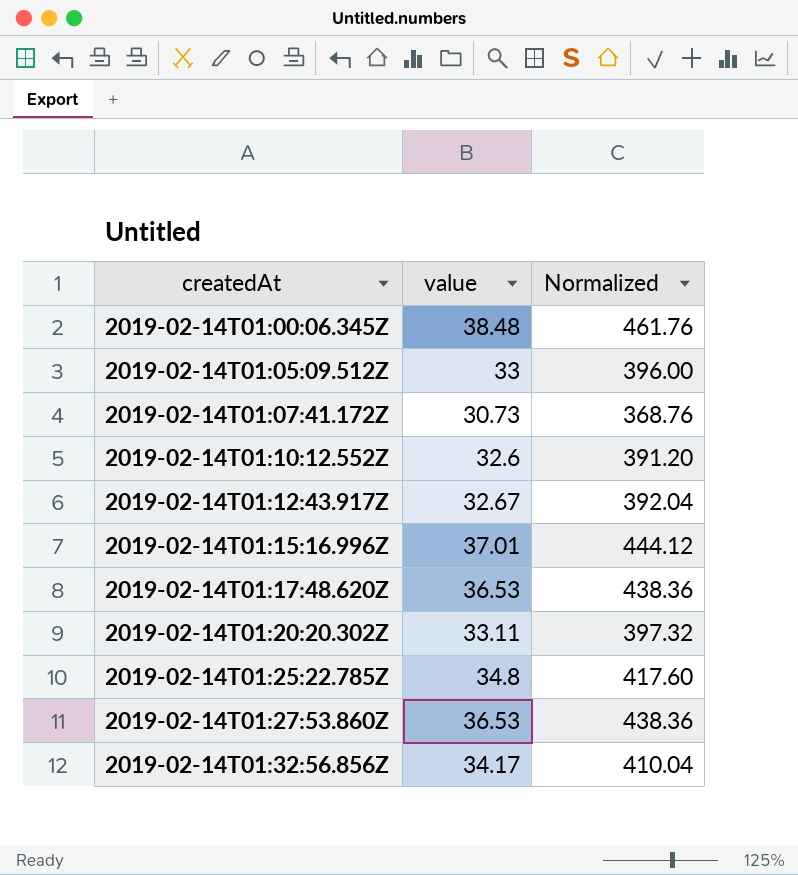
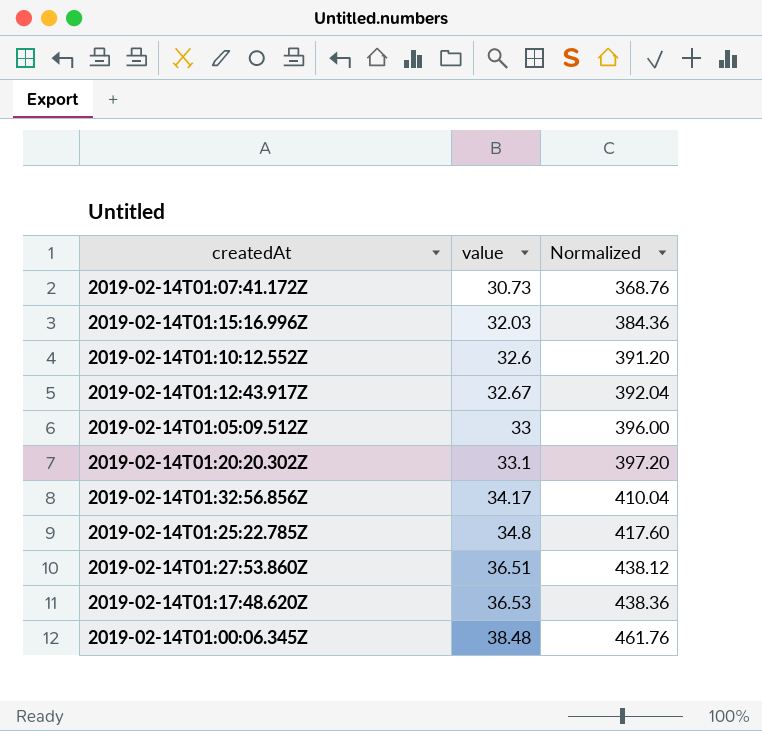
row order: createdAt ascending -> value ascending
2019-02-14T01:15:16.996Z | value: 37.01 -> 32.03
2019-02-14T01:15:16.996Z | Normalized: 444.12 -> 384.36
2019-02-14T01:20:20.302Z | value: 33.11 -> 33.1
2019-02-14T01:20:20.302Z | Normalized: 397.32 -> 397.20
2019-02-14T01:27:53.860Z | value: 36.53 -> 36.51
2019-02-14T01:27:53.860Z | Normalized: 438.36 -> 438.12

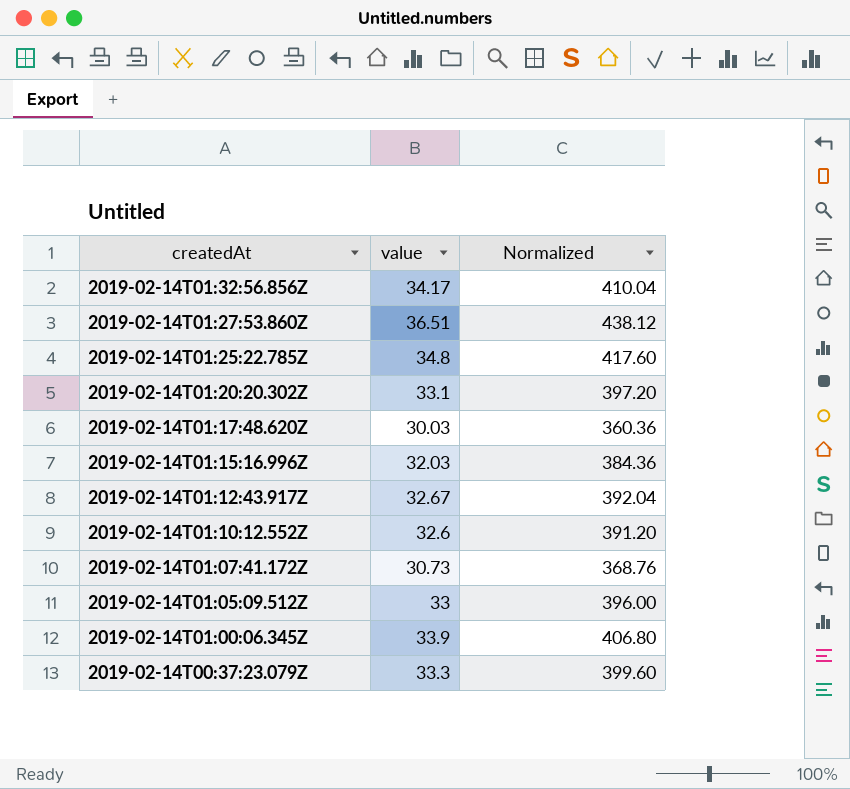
row order: value ascending -> createdAt descending
2019-02-14T01:17:48.620Z | value: 36.53 -> 30.03
2019-02-14T01:17:48.620Z | Normalized: 438.36 -> 360.36
2019-02-14T01:00:06.345Z | value: 38.48 -> 33.9
2019-02-14T01:00:06.345Z | Normalized: 461.76 -> 406.80
row 2019-02-14T00:37:23.079Z: none -> 33.3 | 399.60

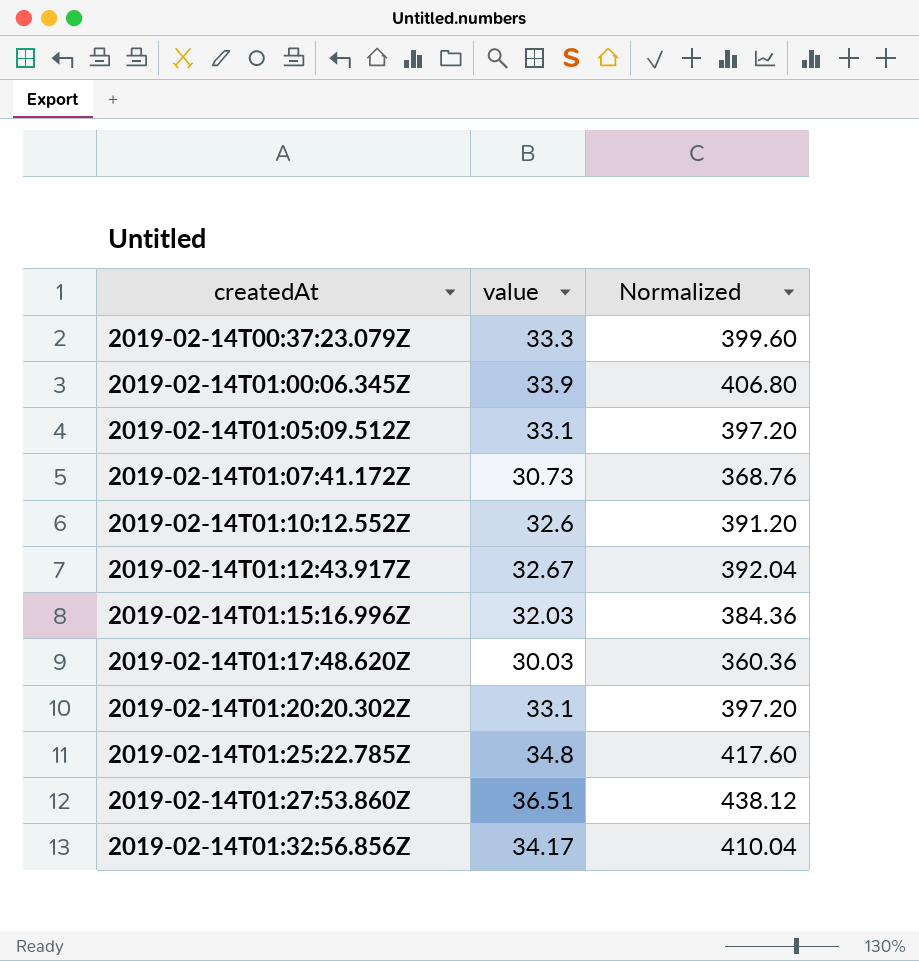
row order: createdAt descending -> createdAt ascending
2019-02-14T01:05:09.512Z | value: 33 -> 33.1
2019-02-14T01:05:09.512Z | Normalized: 396.00 -> 397.20

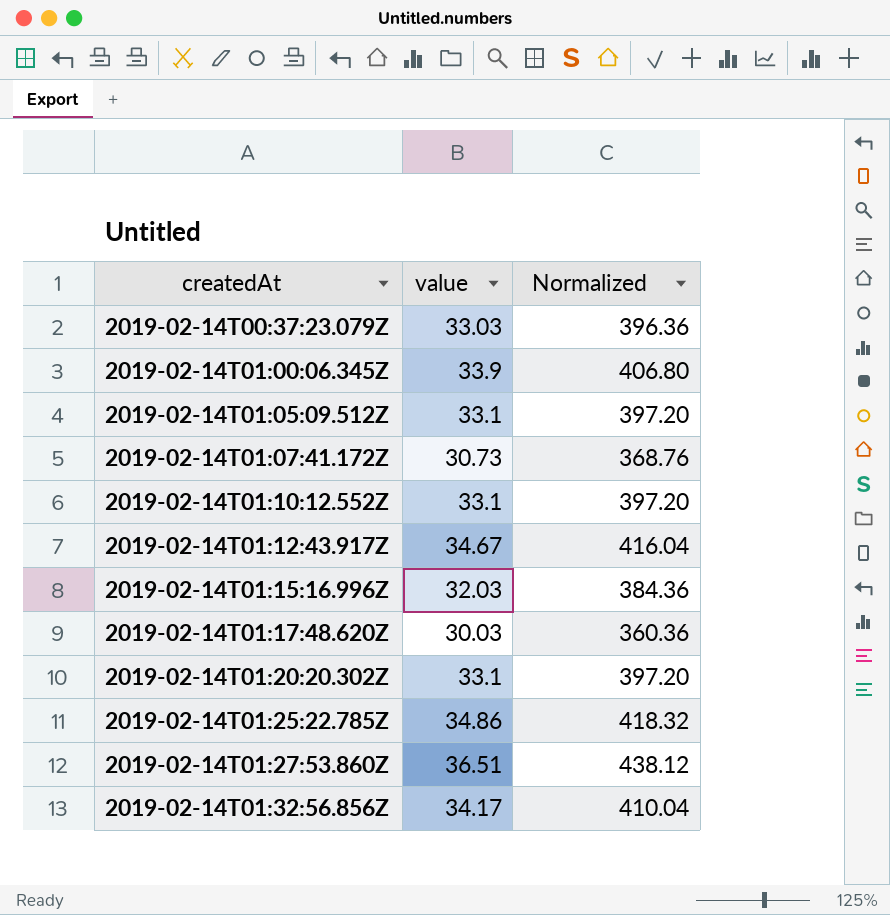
2019-02-14T00:37:23.079Z | value: 33.3 -> 33.03
2019-02-14T00:37:23.079Z | Normalized: 399.60 -> 396.36
2019-02-14T01:10:12.552Z | value: 32.6 -> 33.1
2019-02-14T01:10:12.552Z | Normalized: 391.20 -> 397.20
2019-02-14T01:12:43.917Z | value: 32.67 -> 34.67
2019-02-14T01:12:43.917Z | Normalized: 392.04 -> 416.04
2019-02-14T01:25:22.785Z | value: 34.8 -> 34.86
2019-02-14T01:25:22.785Z | Normalized: 417.60 -> 418.32

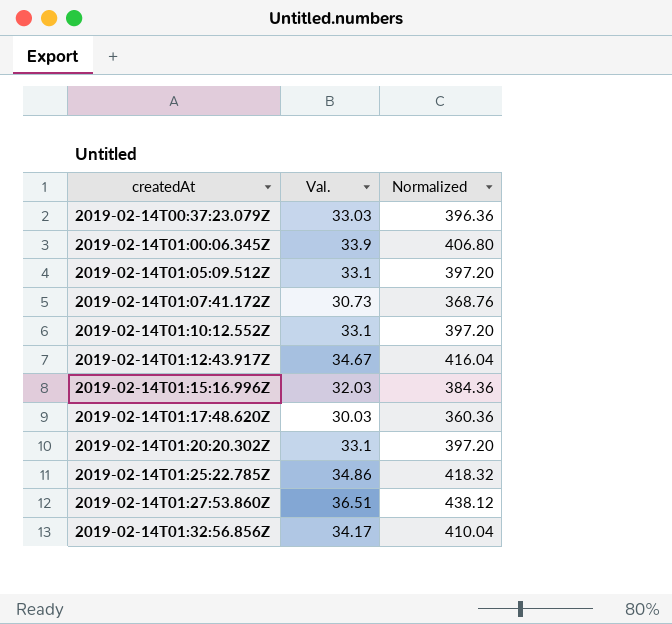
column name: value -> Val.

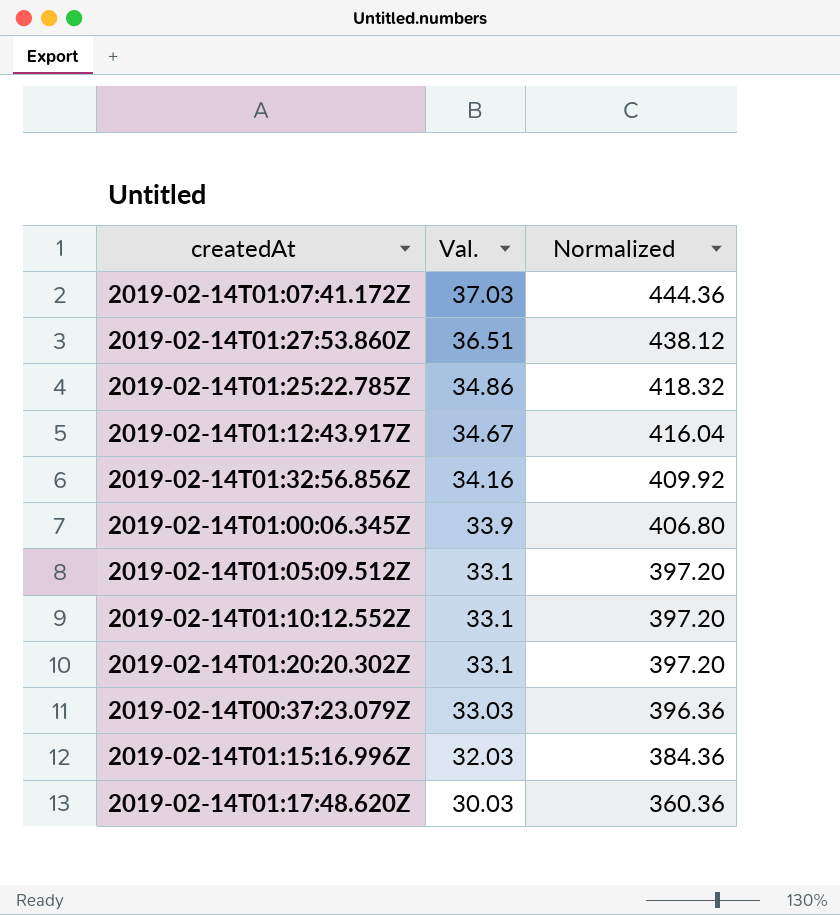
row order: createdAt ascending -> Val. descending
2019-02-14T01:07:41.172Z | Val.: 30.73 -> 37.03
2019-02-14T01:07:41.172Z | Normalized: 368.76 -> 444.36
2019-02-14T01:32:56.856Z | Val.: 34.17 -> 34.16
2019-02-14T01:32:56.856Z | Normalized: 410.04 -> 409.92

